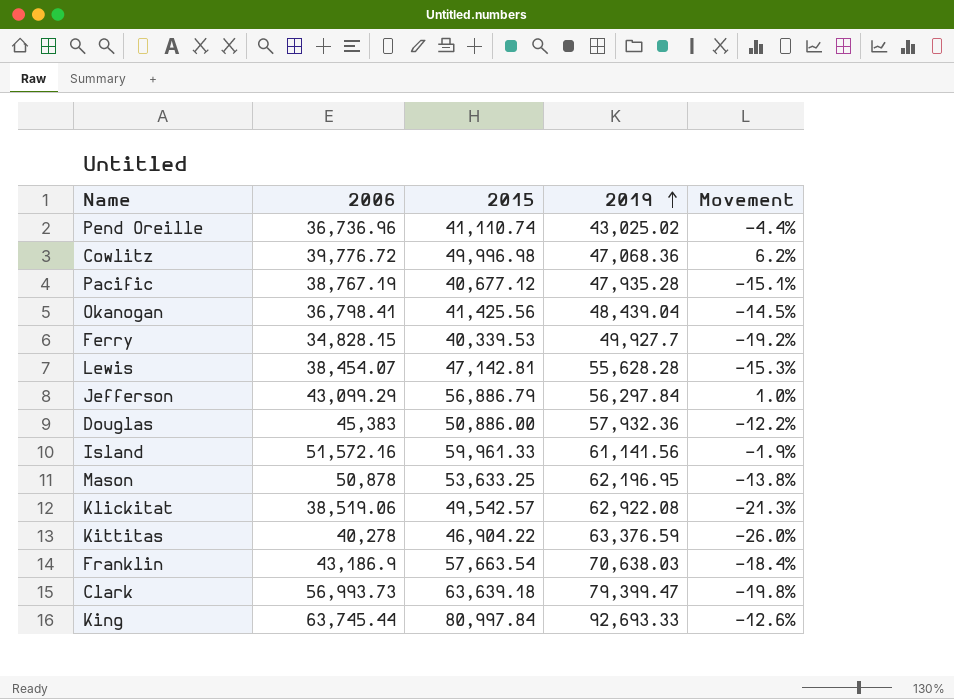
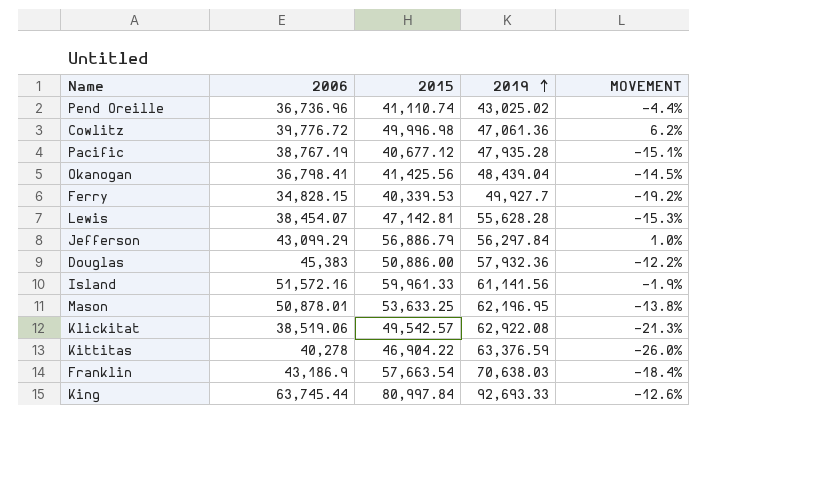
column name: Movement -> MOVEMENT
row Clark: 56,993.73 | 63,639.18 | 79,399.47 | -19.8% -> none
Cowlitz | 2019: 47,068.36 -> 47,061.36
Mason | 2006: 50,878 -> 50,878.01

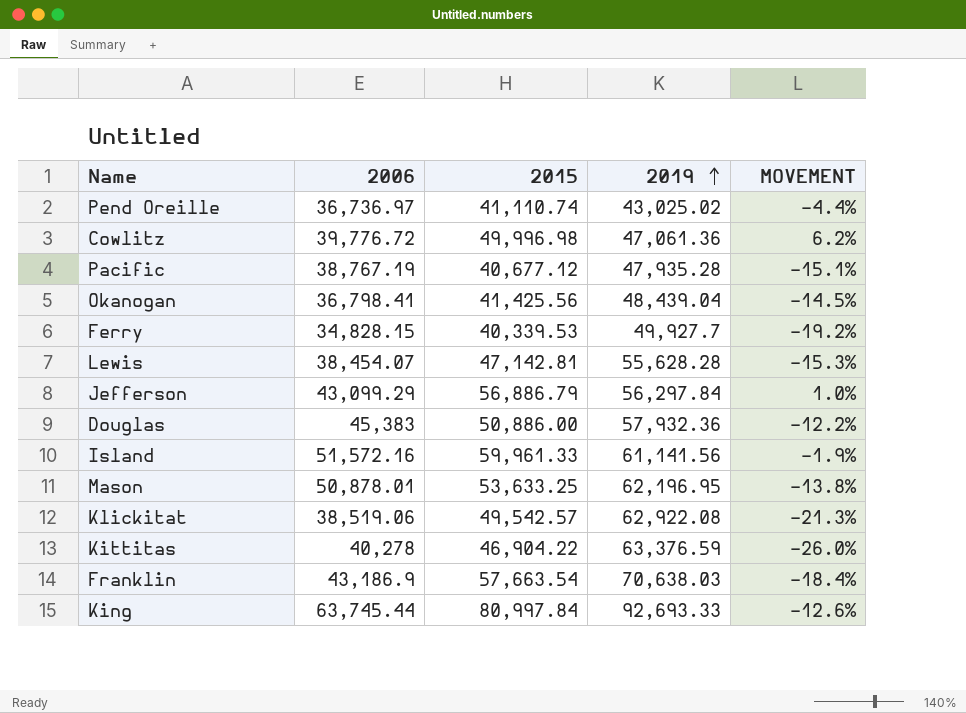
Pend Oreille | 2006: 36,736.96 -> 36,736.97

